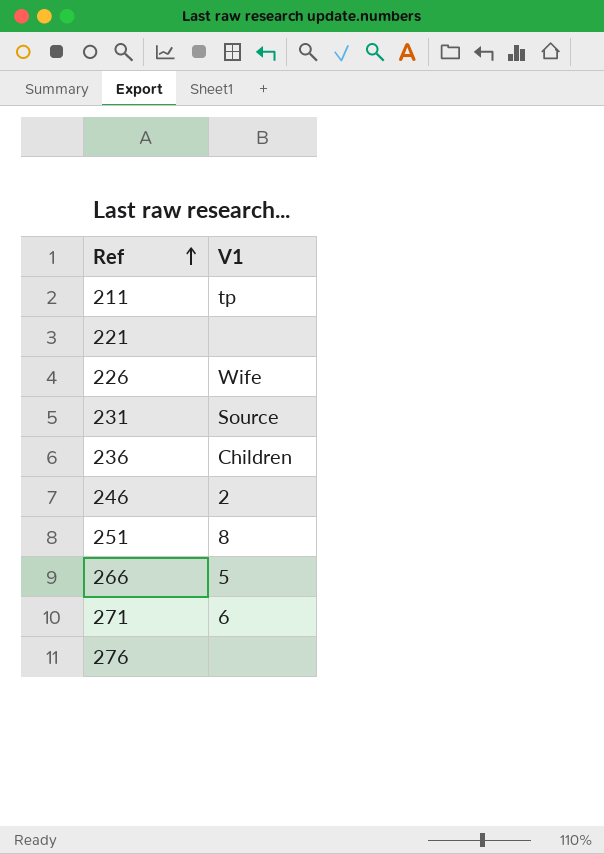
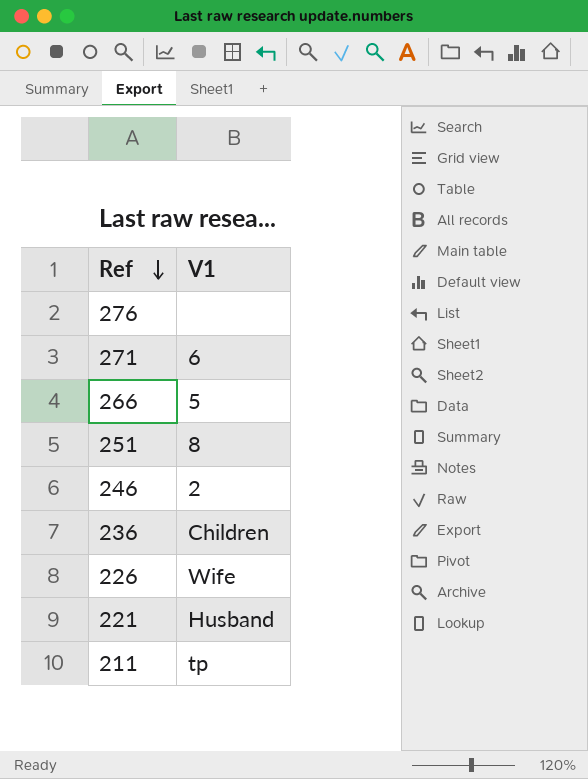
row order: Ref ascending -> Ref descending
row 231: Source -> none
221 | V1: none -> Husband

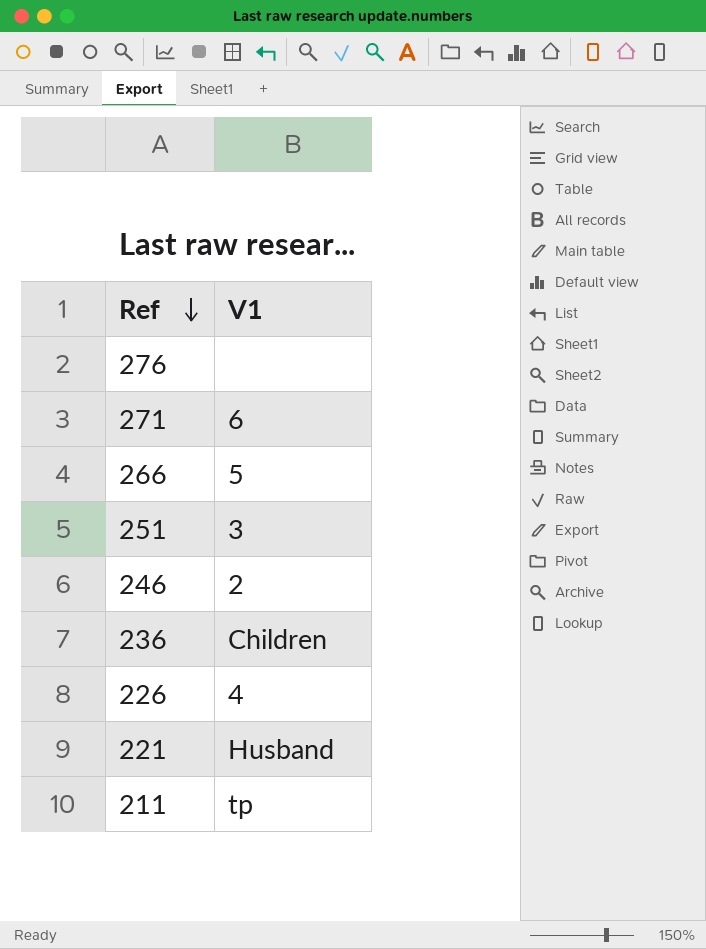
251 | V1: 8 -> 3
226 | V1: Wife -> 4

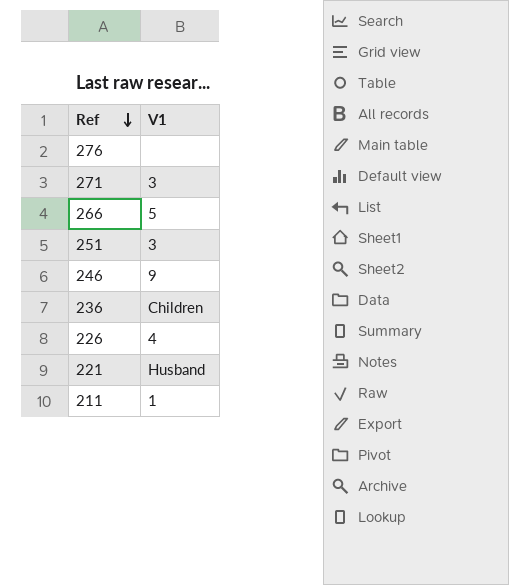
271 | V1: 6 -> 3
246 | V1: 2 -> 9
211 | V1: tp -> 1

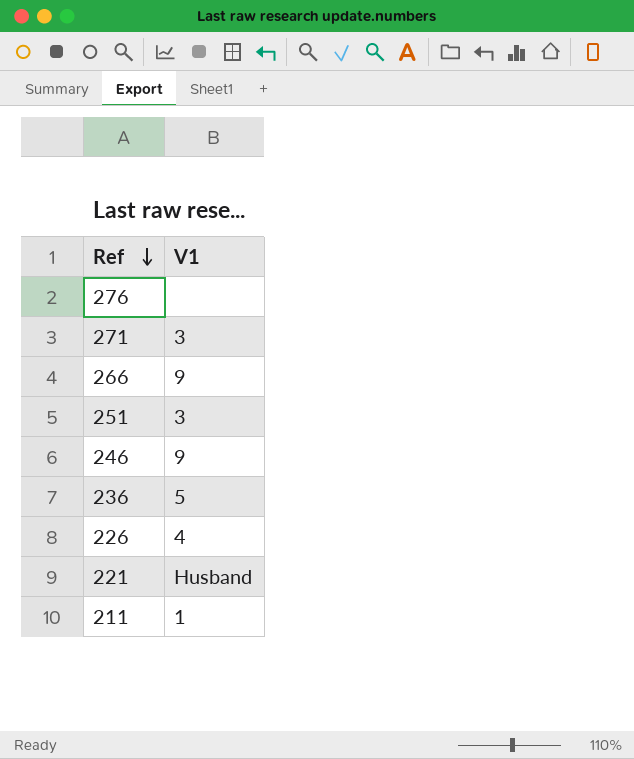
266 | V1: 5 -> 9
236 | V1: Children -> 5

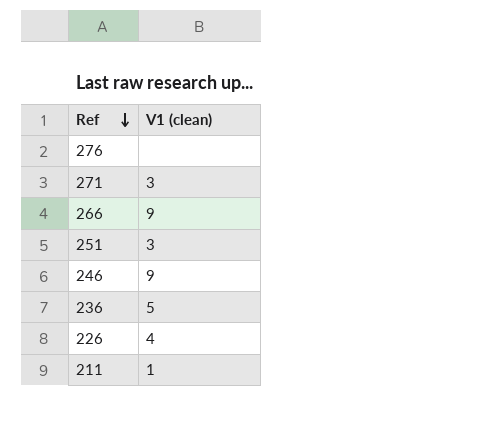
column name: V1 -> V1 (clean)
row 221: Husband -> none

